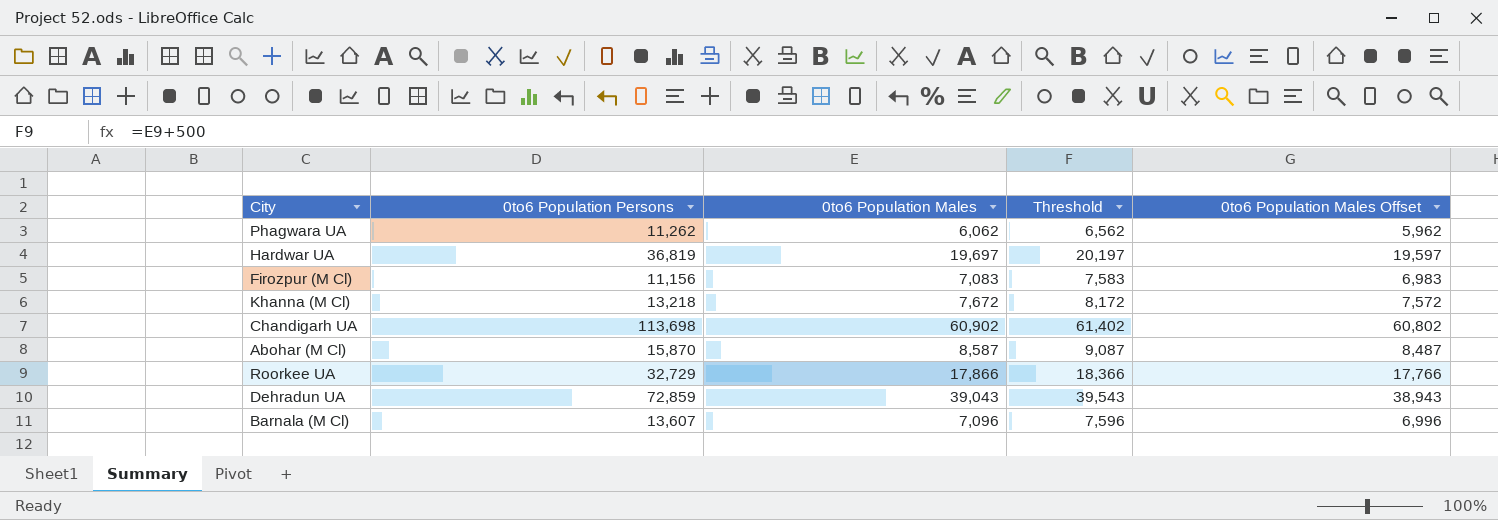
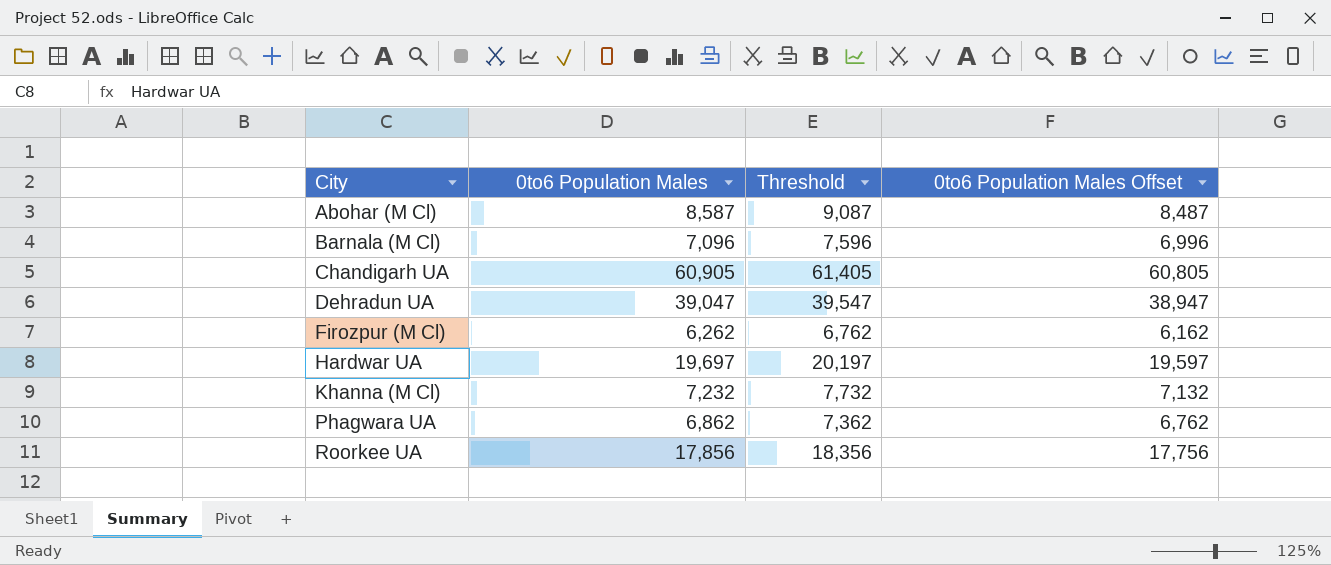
row order: none -> City ascending
column 0to6 Population Persons | position: 2 -> none
Chandigarh UA | 0to6 Population Males: 60,902 -> 60,905
Chandigarh UA | Threshold: 61,402 -> 61,405
Chandigarh UA | 0to6 Population Males Offset: 60,802 -> 60,805
Dehradun UA | 0to6 Population Males: 39,043 -> 39,047
Dehradun UA | Threshold: 39,543 -> 39,547
Dehradun UA | 0to6 Population Males Offset: 38,943 -> 38,947
Firozpur (M Cl) | 0to6 Population Males: 7,083 -> 6,262
Firozpur (M Cl) | Threshold: 7,583 -> 6,762
Firozpur (M Cl) | 0to6 Population Males Offset: 6,983 -> 6,162
Khanna (M Cl) | 0to6 Population Males: 7,672 -> 7,232
Khanna (M Cl) | Threshold: 8,172 -> 7,732
Khanna (M Cl) | 0to6 Population Males Offset: 7,572 -> 7,132
Phagwara UA | 0to6 Population Males: 6,062 -> 6,862
Phagwara UA | Threshold: 6,562 -> 7,362
Phagwara UA | 0to6 Population Males Offset: 5,962 -> 6,762
Roorkee UA | 0to6 Population Males: 17,866 -> 17,856
Roorkee UA | Threshold: 18,366 -> 18,356
Roorkee UA | 0to6 Population Males Offset: 17,766 -> 17,756

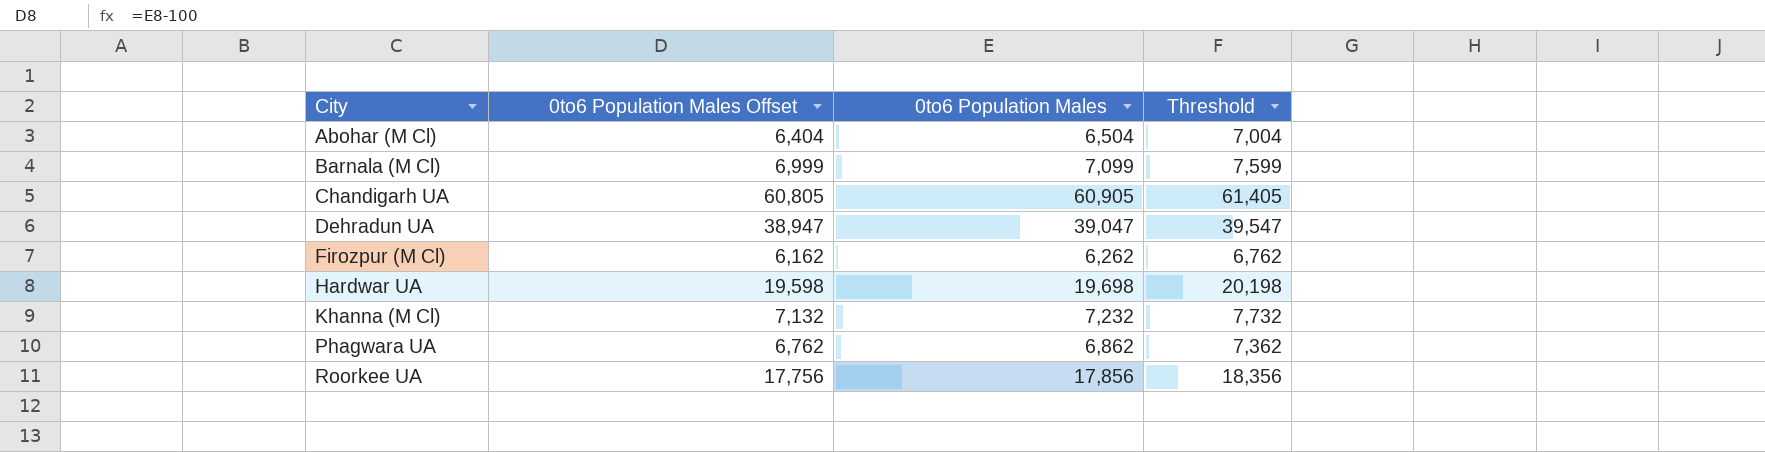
column 0to6 Population Males Offset | position: 4 -> 2
Abohar (M Cl) | 0to6 Population Males Offset: 8,487 -> 6,404
Abohar (M Cl) | 0to6 Population Males: 8,587 -> 6,504
Abohar (M Cl) | Threshold: 9,087 -> 7,004
Barnala (M Cl) | 0to6 Population Males Offset: 6,996 -> 6,999
Barnala (M Cl) | 0to6 Population Males: 7,096 -> 7,099
Barnala (M Cl) | Threshold: 7,596 -> 7,599
Hardwar UA | 0to6 Population Males Offset: 19,597 -> 19,598
Hardwar UA | 0to6 Population Males: 19,697 -> 19,698
Hardwar UA | Threshold: 20,197 -> 20,198

